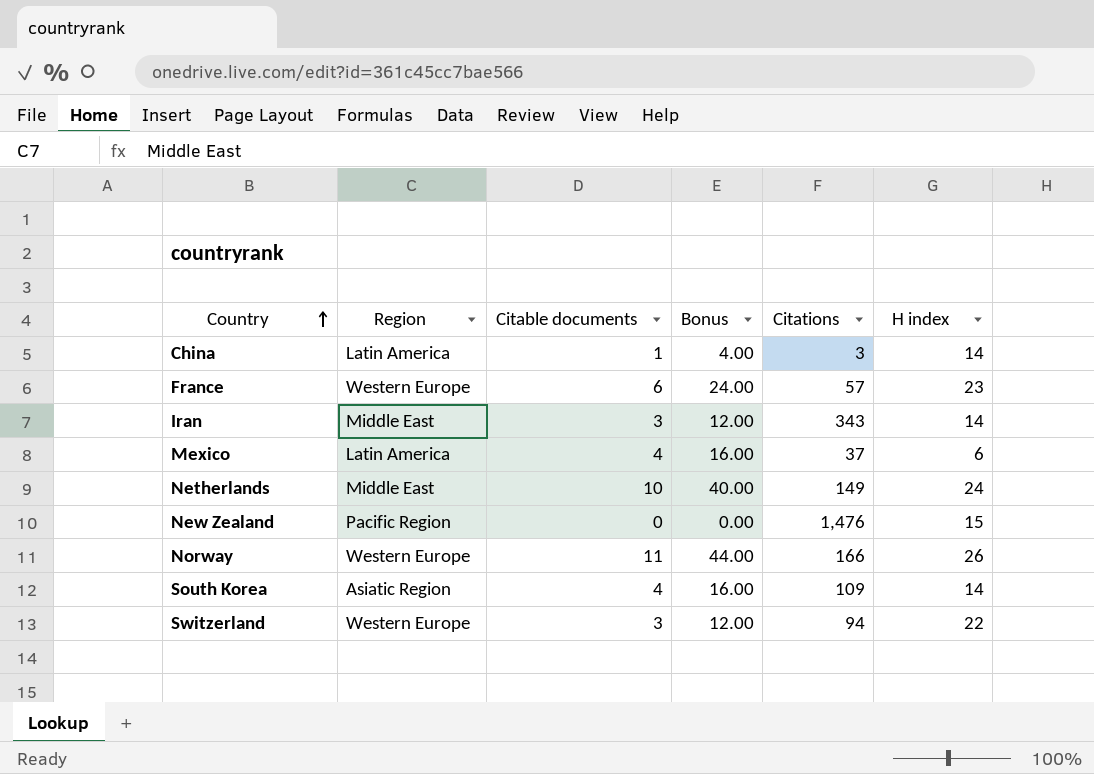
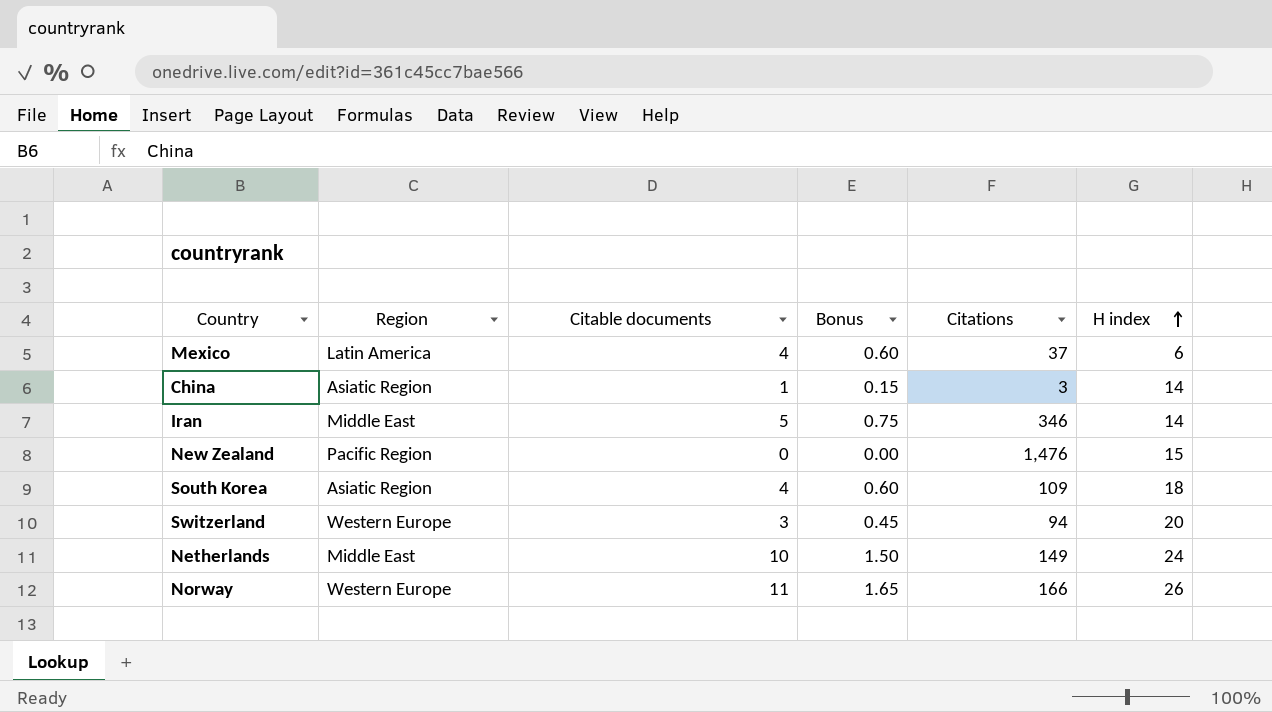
row order: Country ascending -> H index ascending
column Bonus | formula: [Citable documents] * 4 -> [Citable documents] * 0.15
row France: Western Europe | 6 | 24.00 | 57 | 23 -> none
China | Region: Latin America -> Asiatic Region
Iran | Citable documents: 3 -> 5
Iran | Citations: 343 -> 346
South Korea | H index: 14 -> 18
Switzerland | H index: 22 -> 20

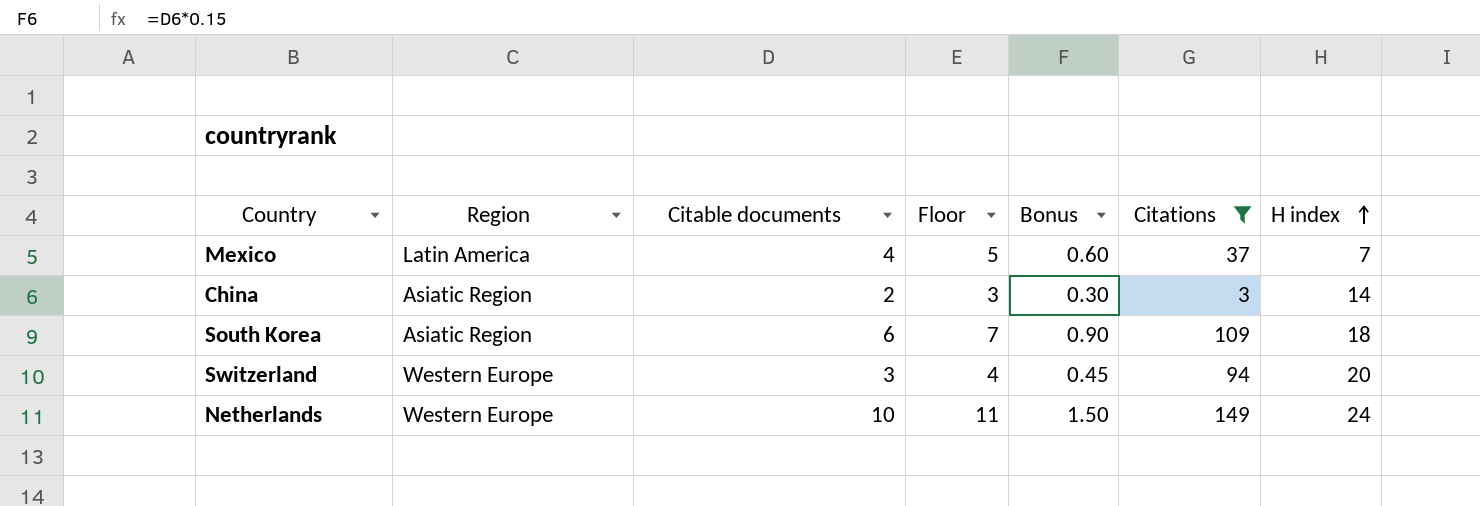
filter: none -> Citations <= 149
column Floor | formula: none -> [Citable documents] + 1
Mexico | H index: 6 -> 7
China | Citable documents: 1 -> 2
China | Bonus: 0.15 -> 0.30
South Korea | Citable documents: 4 -> 6
South Korea | Bonus: 0.60 -> 0.90
Netherlands | Region: Middle East -> Western Europe

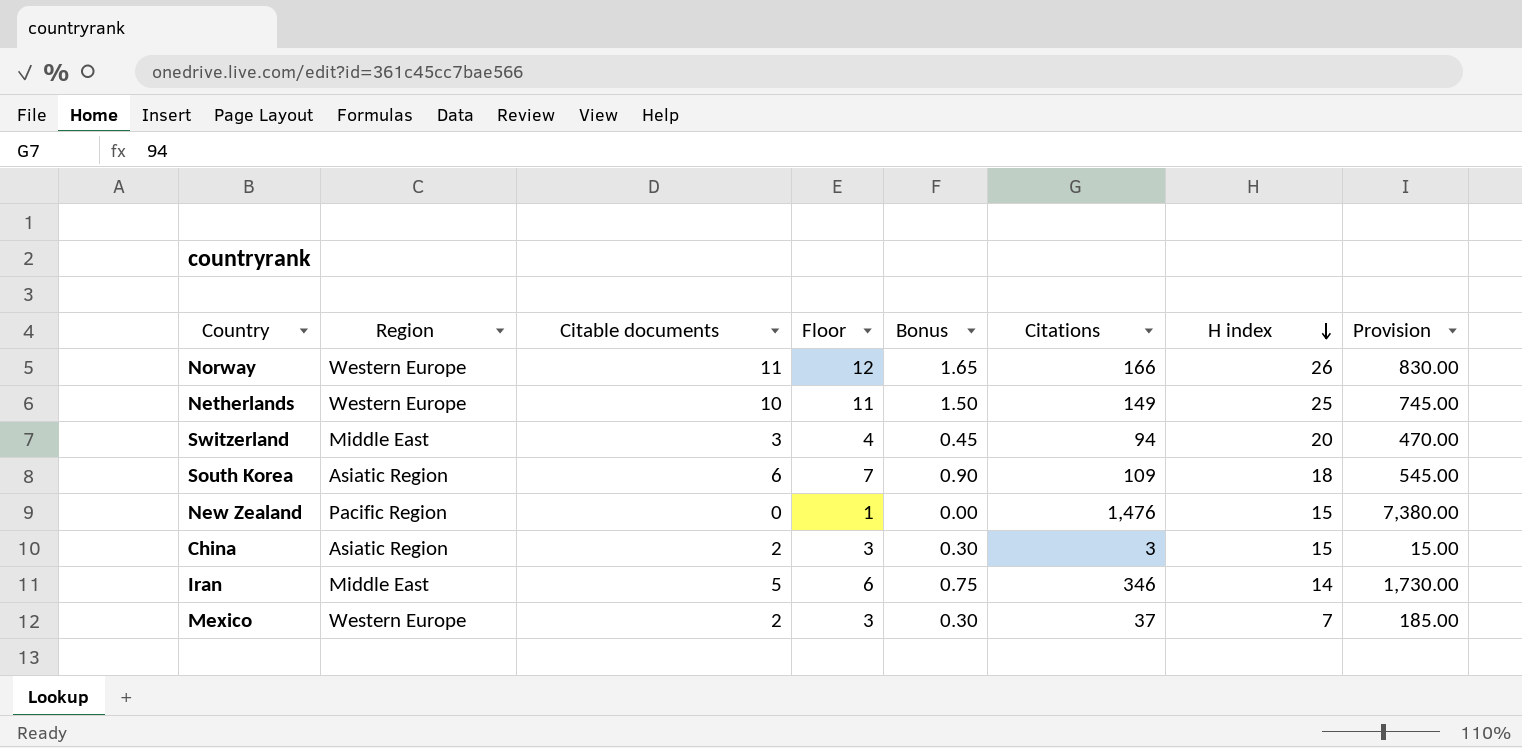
filter: Citations <= 149 -> none
row order: H index ascending -> H index descending
column Provision | formula: none -> [Citations] * 5
Netherlands | H index: 24 -> 25
Switzerland | Region: Western Europe -> Middle East
China | H index: 14 -> 15
Mexico | Region: Latin America -> Western Europe
Mexico | Citable documents: 4 -> 2
Mexico | Floor: 5 -> 3
Mexico | Bonus: 0.60 -> 0.30

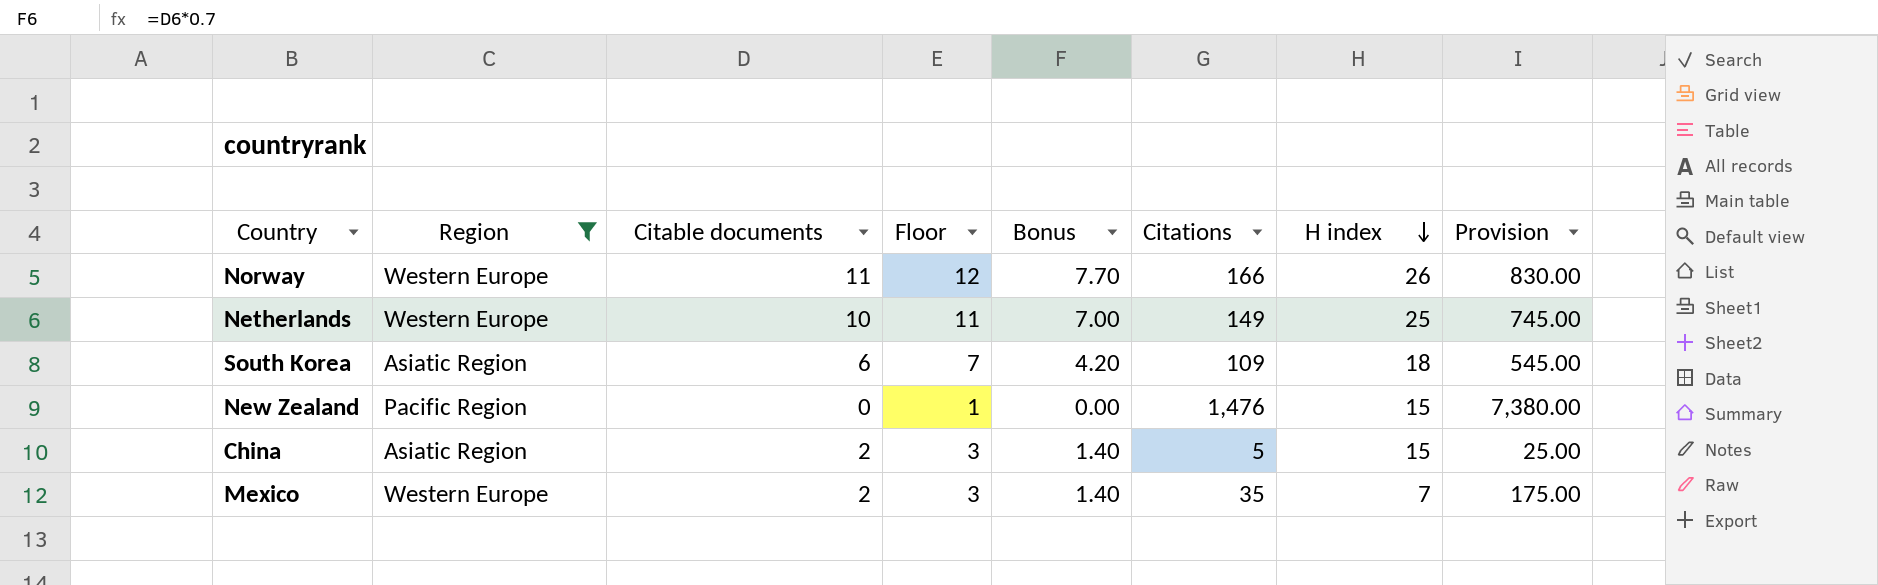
filter: none -> Region != Middle East
column Bonus | formula: [Citable documents] * 0.15 -> [Citable documents] * 0.7
China | Citations: 3 -> 5
China | Provision: 15.00 -> 25.00
Mexico | Citations: 37 -> 35
Mexico | Provision: 185.00 -> 175.00

